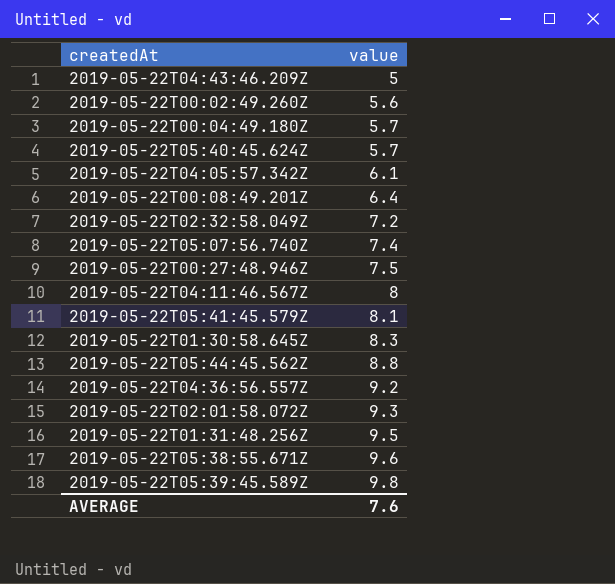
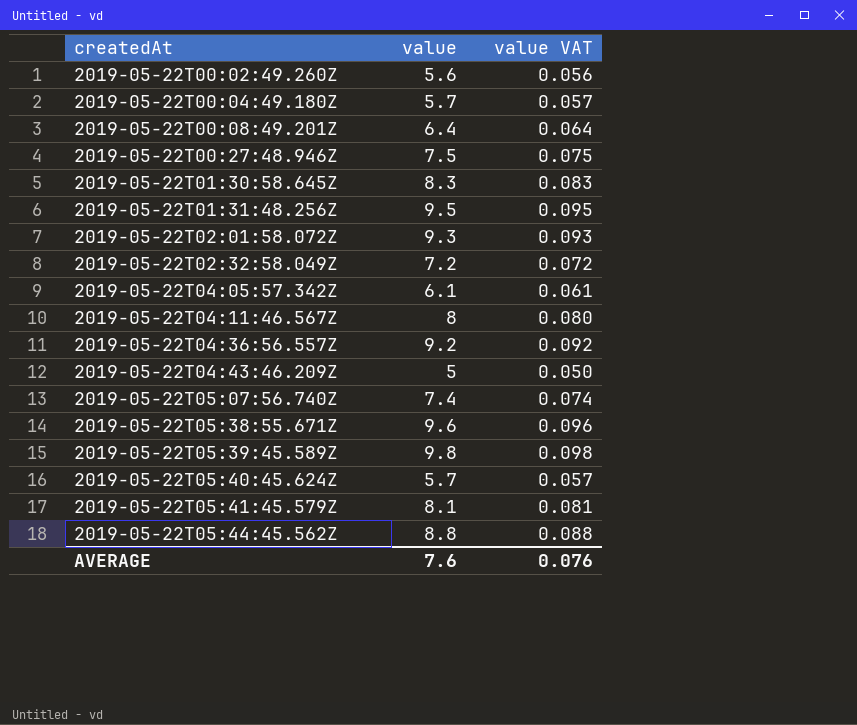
row order: value ascending -> createdAt ascending
column value VAT | formula: none -> [value] * 0.01

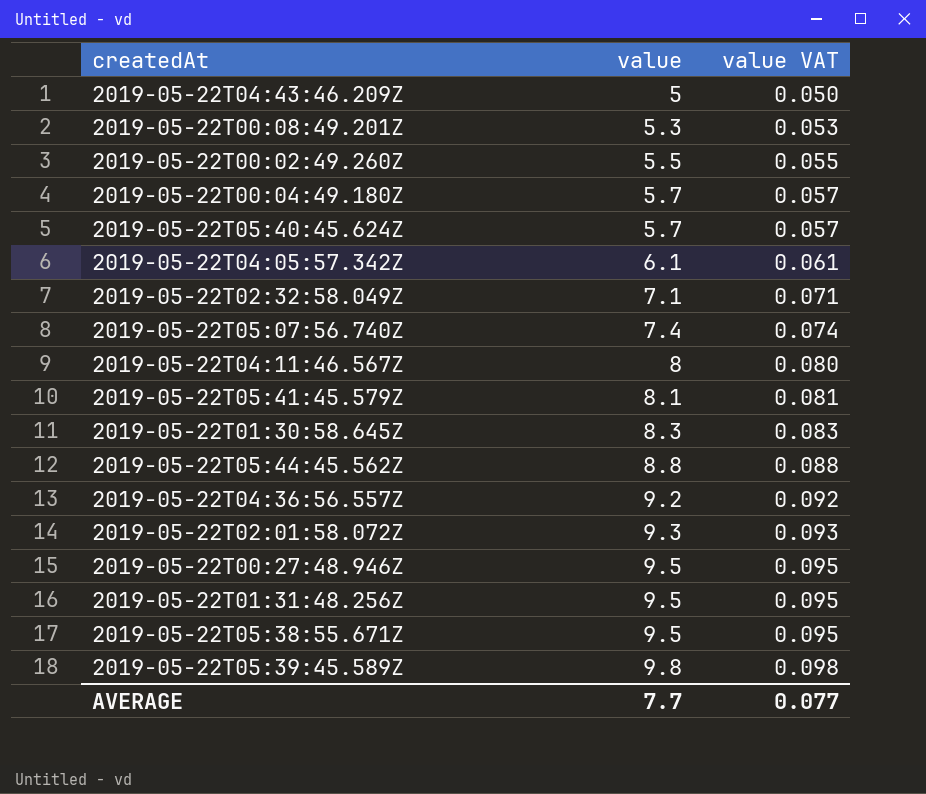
row order: createdAt ascending -> value ascending
2019-05-22T00:08:49.201Z | value: 6.4 -> 5.3
2019-05-22T00:08:49.201Z | value VAT: 0.064 -> 0.053
2019-05-22T00:02:49.260Z | value: 5.6 -> 5.5
2019-05-22T00:02:49.260Z | value VAT: 0.056 -> 0.055
2019-05-22T02:32:58.049Z | value: 7.2 -> 7.1
2019-05-22T02:32:58.049Z | value VAT: 0.072 -> 0.071
2019-05-22T00:27:48.946Z | value: 7.5 -> 9.5
2019-05-22T00:27:48.946Z | value VAT: 0.075 -> 0.095
2019-05-22T05:38:55.671Z | value: 9.6 -> 9.5
2019-05-22T05:38:55.671Z | value VAT: 0.096 -> 0.095
AVERAGE | value: 7.6 -> 7.7
AVERAGE | value VAT: 0.076 -> 0.077

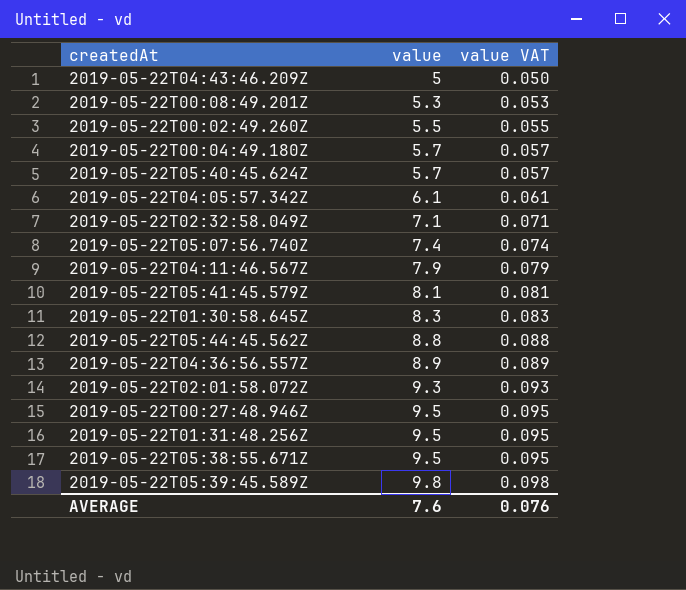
2019-05-22T04:11:46.567Z | value: 8 -> 7.9
2019-05-22T04:11:46.567Z | value VAT: 0.080 -> 0.079
2019-05-22T04:36:56.557Z | value: 9.2 -> 8.9
2019-05-22T04:36:56.557Z | value VAT: 0.092 -> 0.089
AVERAGE | value: 7.7 -> 7.6
AVERAGE | value VAT: 0.077 -> 0.076

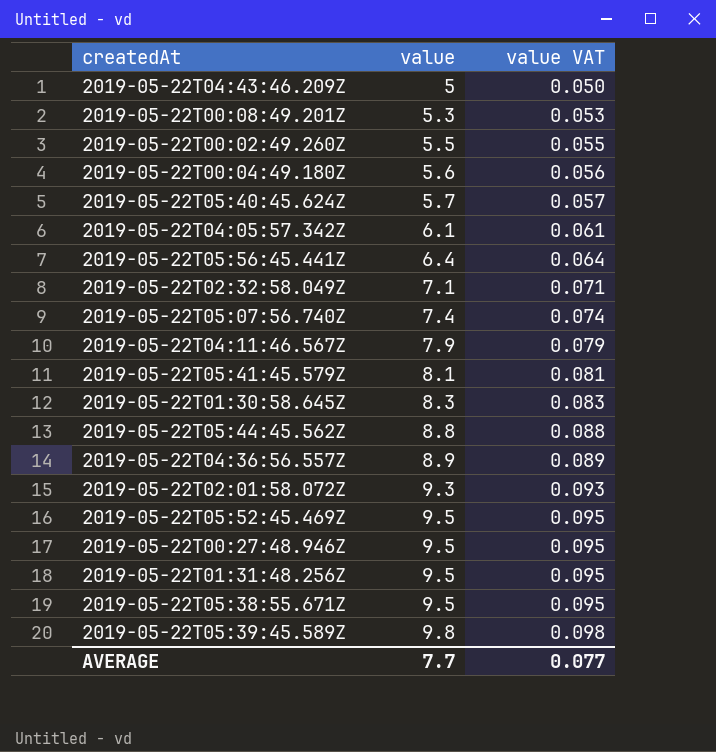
2019-05-22T00:04:49.180Z | value: 5.7 -> 5.6
2019-05-22T00:04:49.180Z | value VAT: 0.057 -> 0.056
row 2019-05-22T05:56:45.441Z: none -> 6.4 | 0.064
row 2019-05-22T05:52:45.469Z: none -> 9.5 | 0.095
AVERAGE | value: 7.6 -> 7.7
AVERAGE | value VAT: 0.076 -> 0.077

